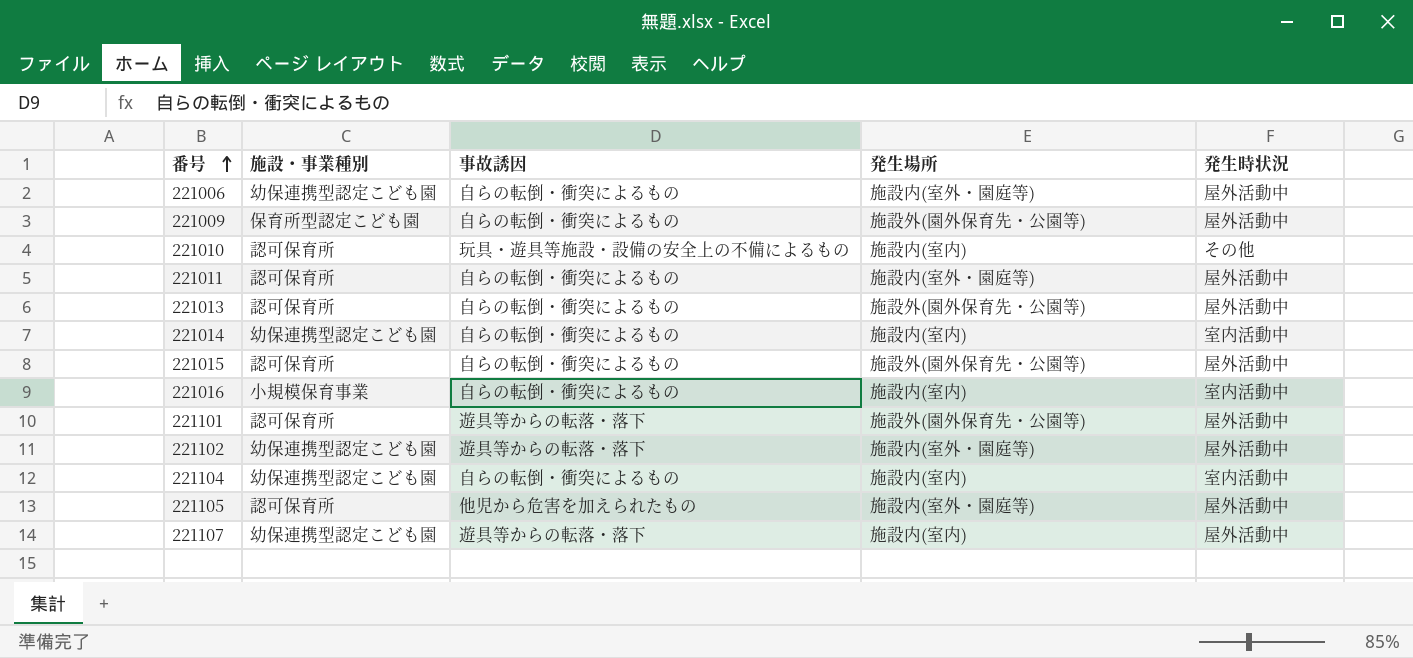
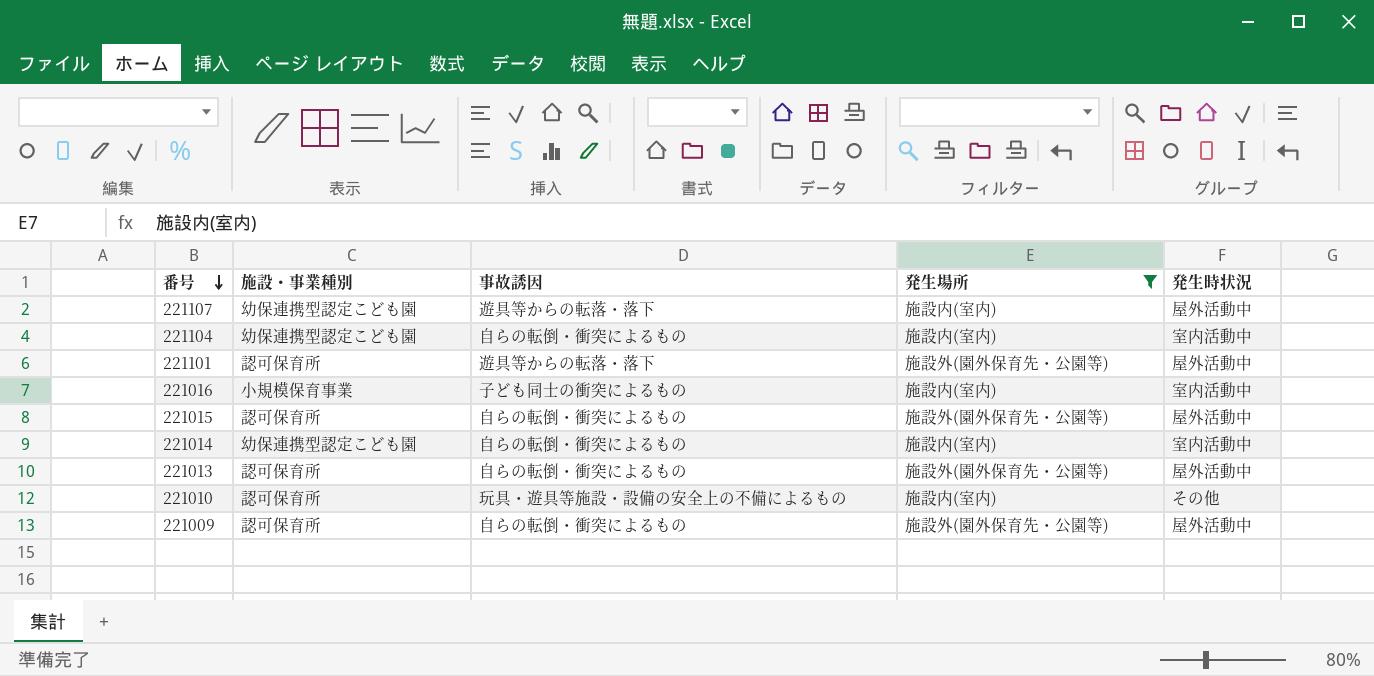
filter: none -> 発生場所 != 施設内(室外・園庭等)
row order: 番号 ascending -> 番号 descending
221016 | 事故誘因: 自らの転倒・衝突によるもの -> 子ども同士の衝突によるもの
221009 | 施設・事業種別: 保育所型認定こども園 -> 認可保育所

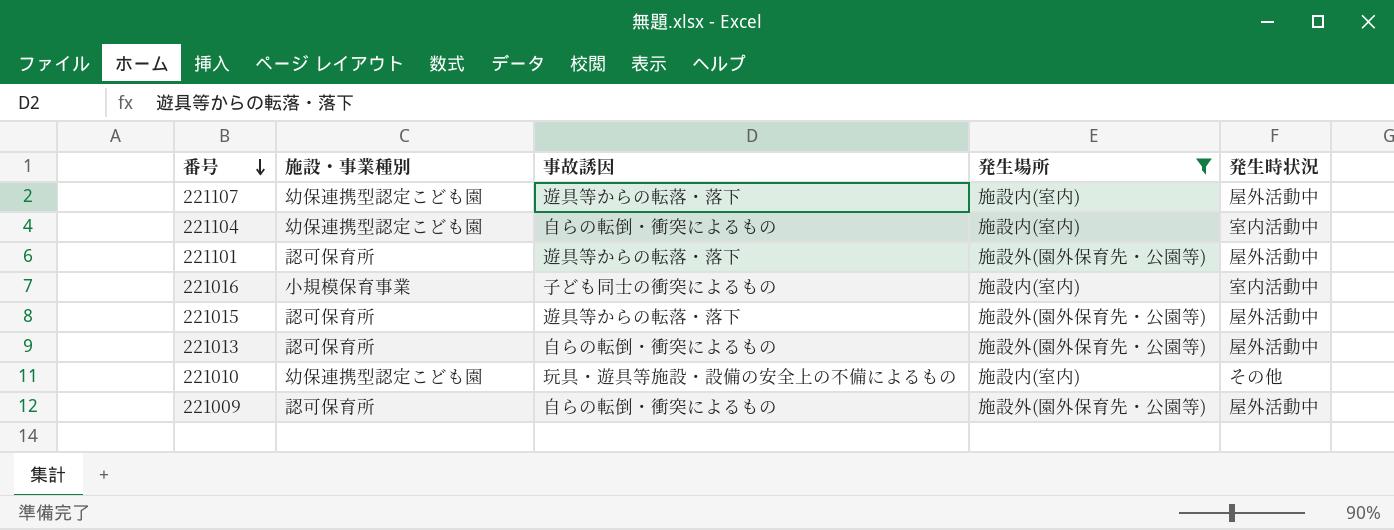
row 221014: 幼保連携型認定こども園 | 自らの転倒・衝突によるもの | 施設内(室内) | 室内活動中 -> none
221015 | 事故誘因: 自らの転倒・衝突によるもの -> 遊具等からの転落・落下
221010 | 施設・事業種別: 認可保育所 -> 幼保連携型認定こども園

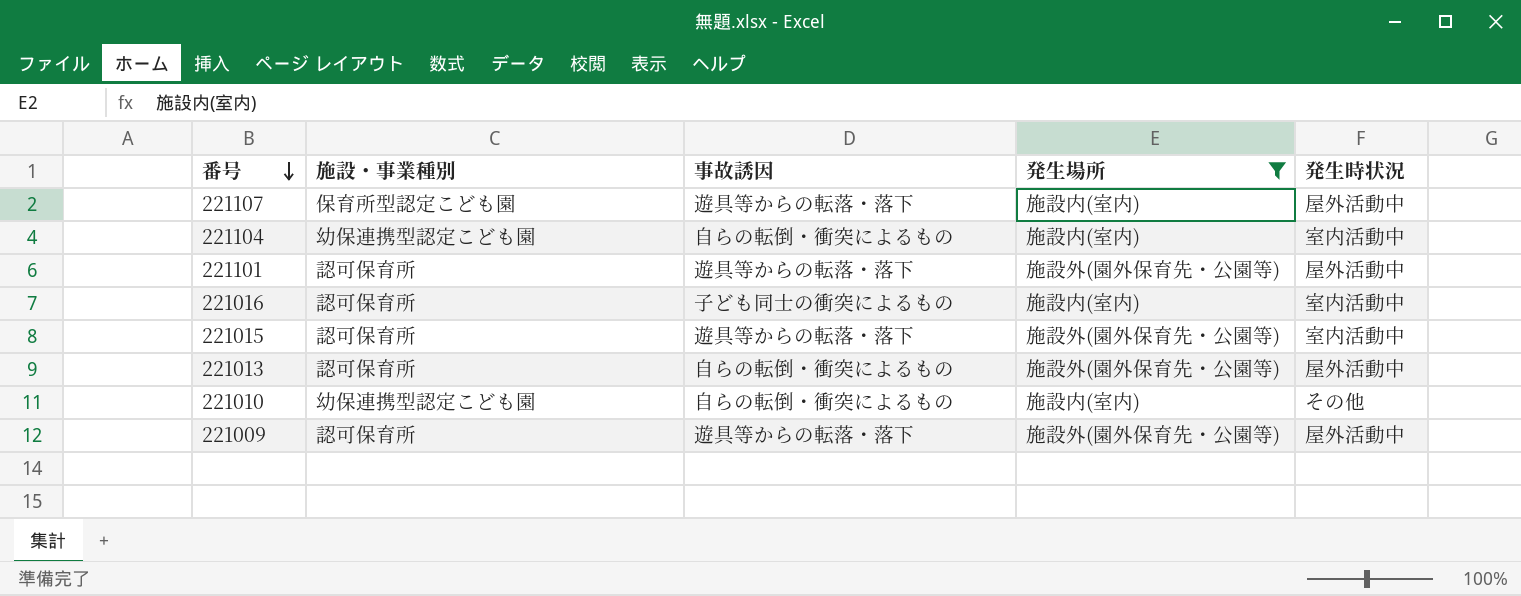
221107 | 施設・事業種別: 幼保連携型認定こども園 -> 保育所型認定こども園
221016 | 施設・事業種別: 小規模保育事業 -> 認可保育所
221015 | 発生時状況: 屋外活動中 -> 室内活動中
221010 | 事故誘因: 玩具・遊具等施設・設備の安全上の不備によるもの -> 自らの転倒・衝突によるもの
221009 | 事故誘因: 自らの転倒・衝突によるもの -> 遊具等からの転落・落下

